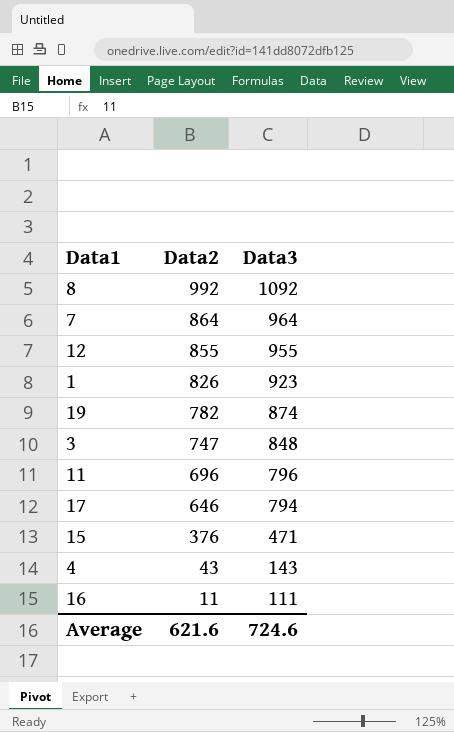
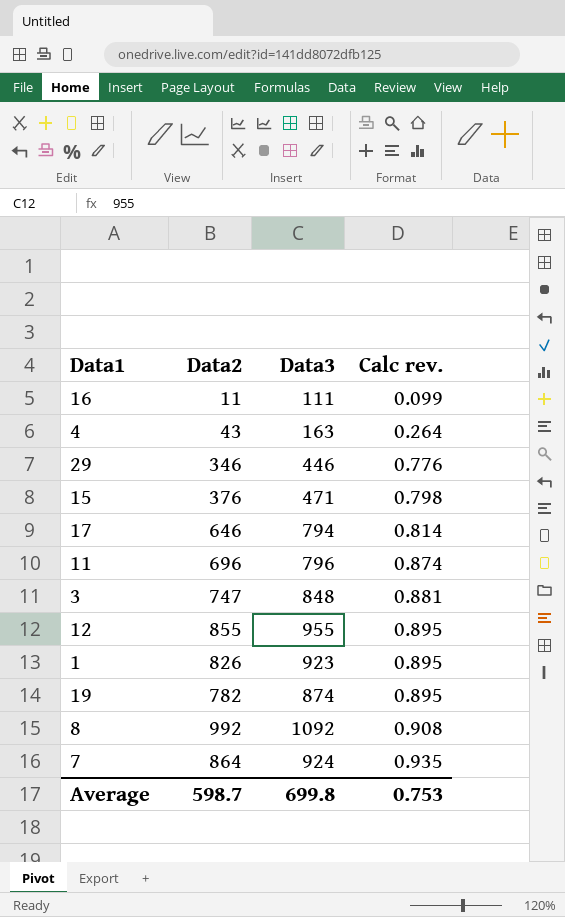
row order: Data2 descending -> Calc rev. ascending
column Calc rev. | formula: none -> [Data2] / [Data3]
4 | Data3: 143 -> 163
row 29: none -> 346 | 446 | 0.776
7 | Data3: 964 -> 924
Average | Data2: 621.6 -> 598.7
Average | Data3: 724.6 -> 699.8

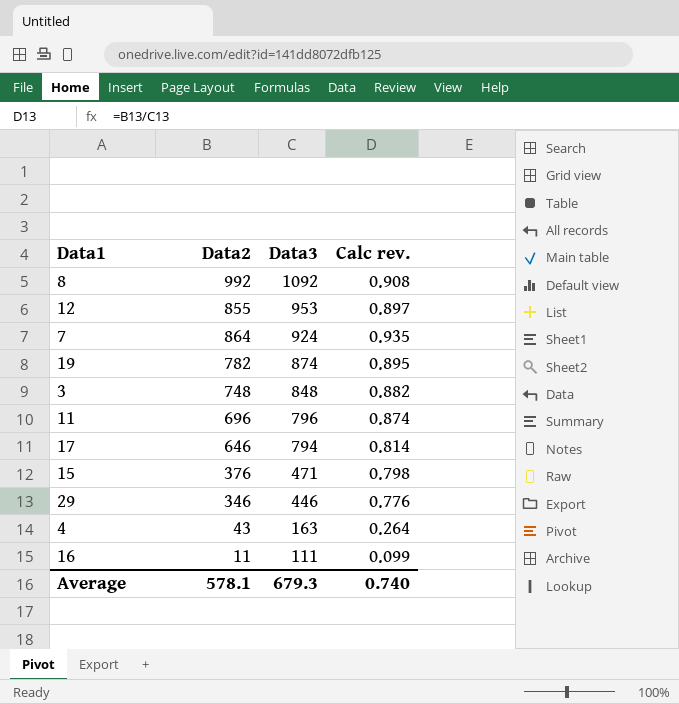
row order: Calc rev. ascending -> Data3 descending
row 1: 826 | 923 | 0.895 -> none
12 | Data3: 955 -> 953
12 | Calc rev.: 0.895 -> 0.897
3 | Data2: 747 -> 748
3 | Calc rev.: 0.881 -> 0.882
Average | Data2: 598.7 -> 578.1
Average | Data3: 699.8 -> 679.3
Average | Calc rev.: 0.753 -> 0.740

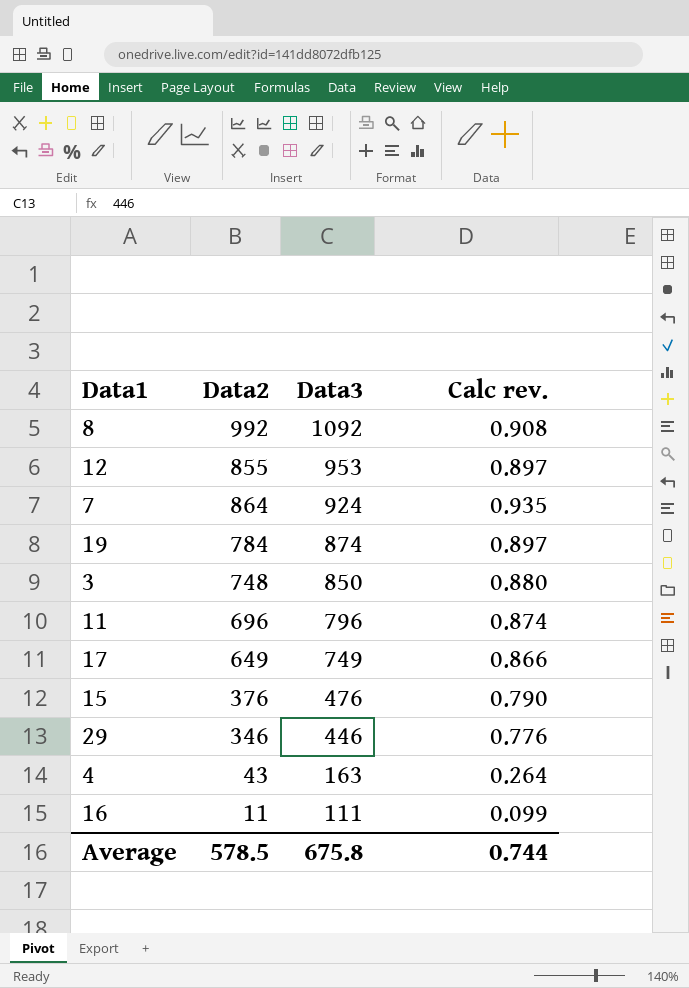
19 | Data2: 782 -> 784
19 | Calc rev.: 0.895 -> 0.897
3 | Data3: 848 -> 850
3 | Calc rev.: 0.882 -> 0.880
17 | Data2: 646 -> 649
17 | Data3: 794 -> 749
17 | Calc rev.: 0.814 -> 0.866
15 | Data3: 471 -> 476
15 | Calc rev.: 0.798 -> 0.790
Average | Data2: 578.1 -> 578.5
Average | Data3: 679.3 -> 675.8
Average | Calc rev.: 0.740 -> 0.744

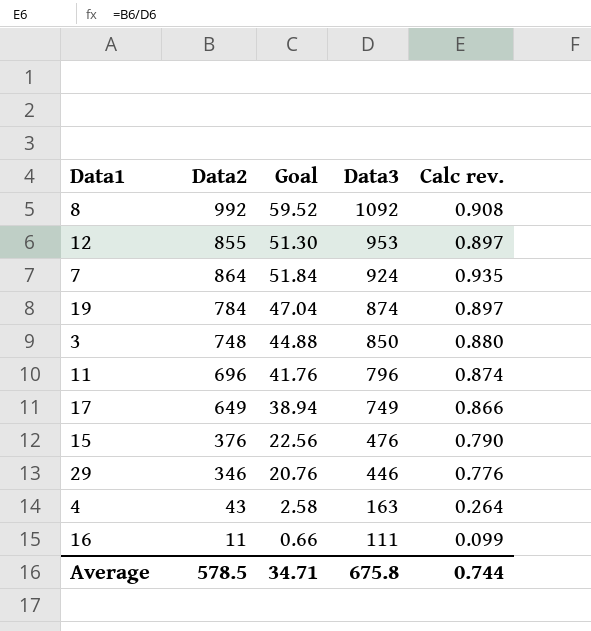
column Goal | formula: none -> [Data2] * 0.06

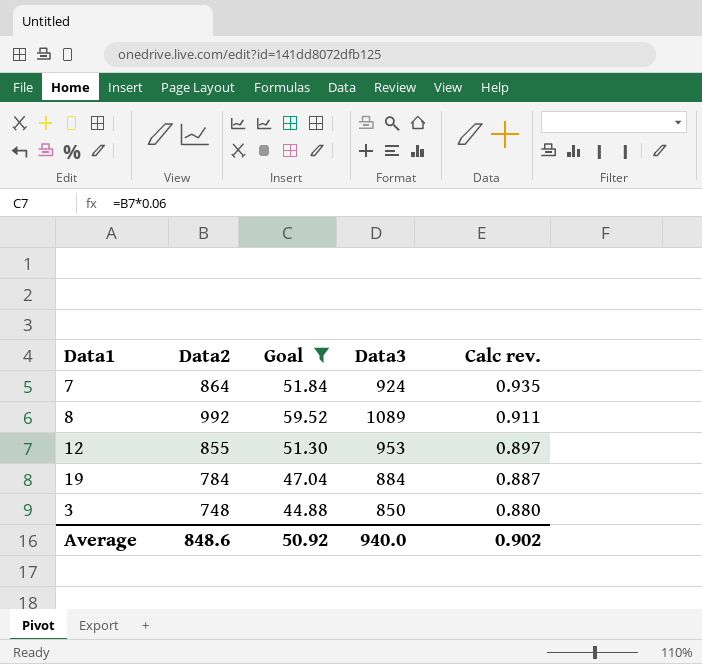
filter: none -> Goal >= 44.88
row order: Data3 descending -> Calc rev. descending
8 | Data3: 1092 -> 1089
8 | Calc rev.: 0.908 -> 0.911
19 | Data3: 874 -> 884
19 | Calc rev.: 0.897 -> 0.887
Average | Data2: 578.5 -> 848.6
Average | Goal: 34.71 -> 50.92
Average | Data3: 675.8 -> 940.0
Average | Calc rev.: 0.744 -> 0.902

